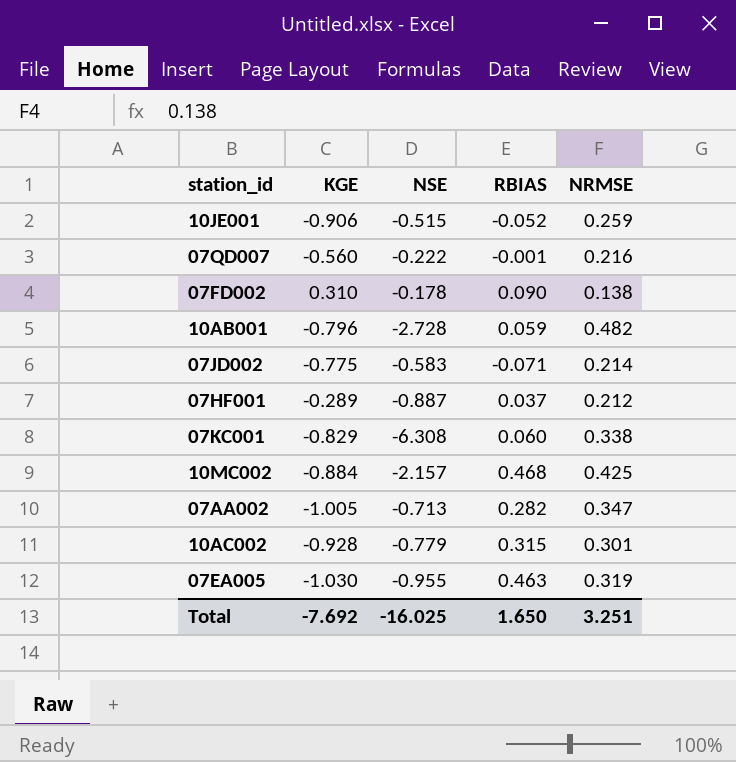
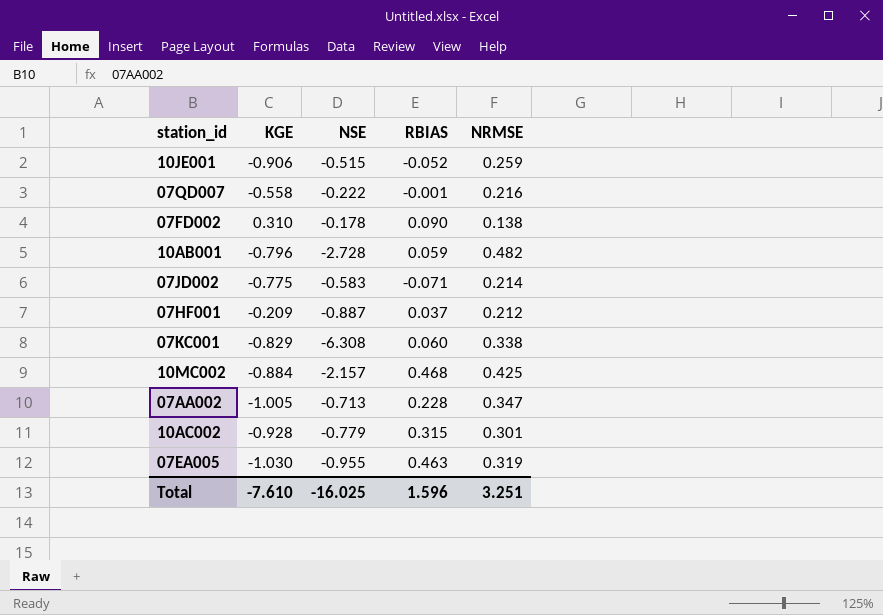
07QD007 | KGE: -0.560 -> -0.558
07HF001 | KGE: -0.289 -> -0.209
07AA002 | RBIAS: 0.282 -> 0.228
Total | KGE: -7.692 -> -7.610
Total | RBIAS: 1.650 -> 1.596

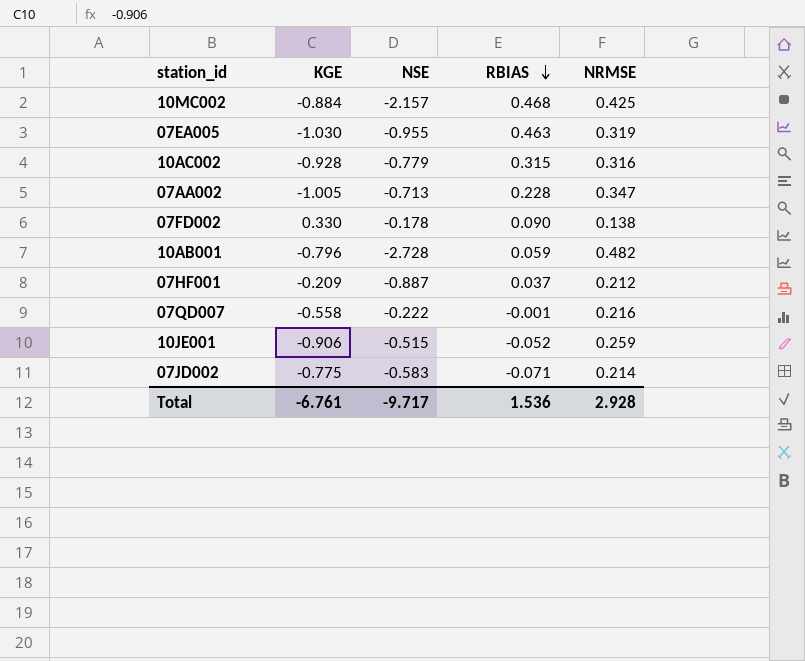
row order: none -> RBIAS descending
row 07KC001: -0.829 | -6.308 | 0.060 | 0.338 -> none
10AC002 | NRMSE: 0.301 -> 0.316
07FD002 | KGE: 0.310 -> 0.330
Total | KGE: -7.610 -> -6.761
Total | NSE: -16.025 -> -9.717
Total | RBIAS: 1.596 -> 1.536
Total | NRMSE: 3.251 -> 2.928

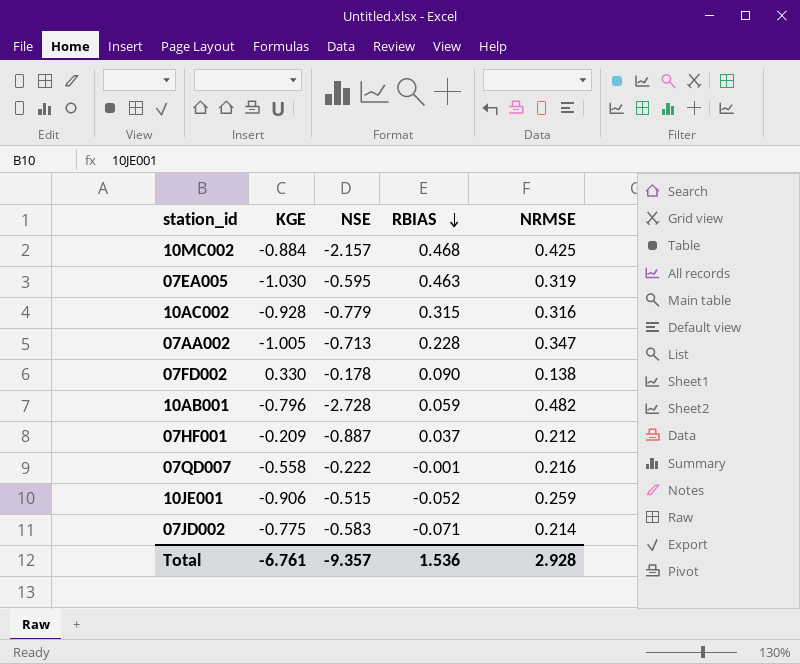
07EA005 | NSE: -0.955 -> -0.595
Total | NSE: -9.717 -> -9.357

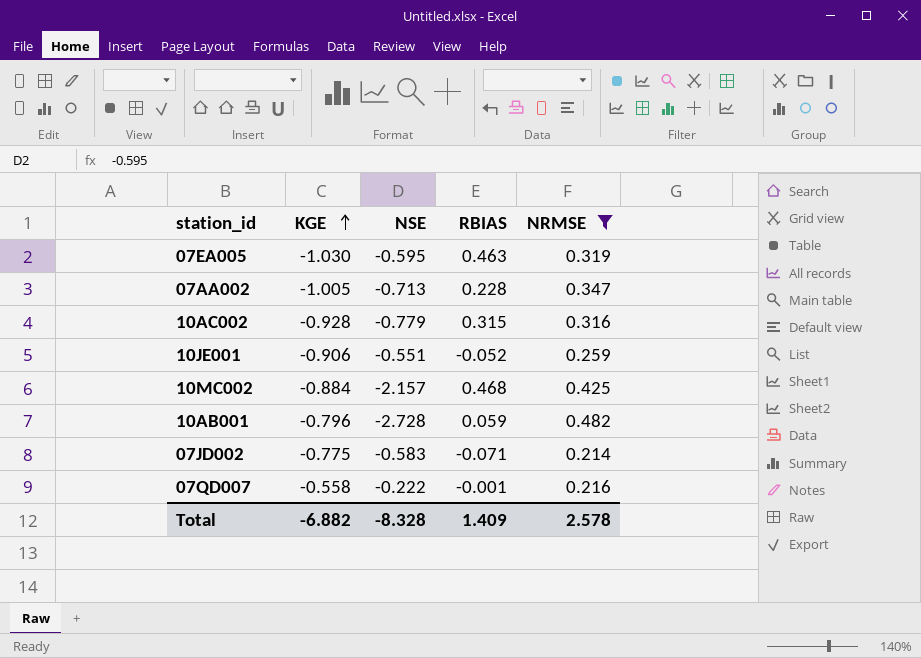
filter: none -> NRMSE >= 0.214
row order: RBIAS descending -> KGE ascending
10JE001 | NSE: -0.515 -> -0.551
Total | KGE: -6.761 -> -6.882
Total | NSE: -9.357 -> -8.328
Total | RBIAS: 1.536 -> 1.409
Total | NRMSE: 2.928 -> 2.578

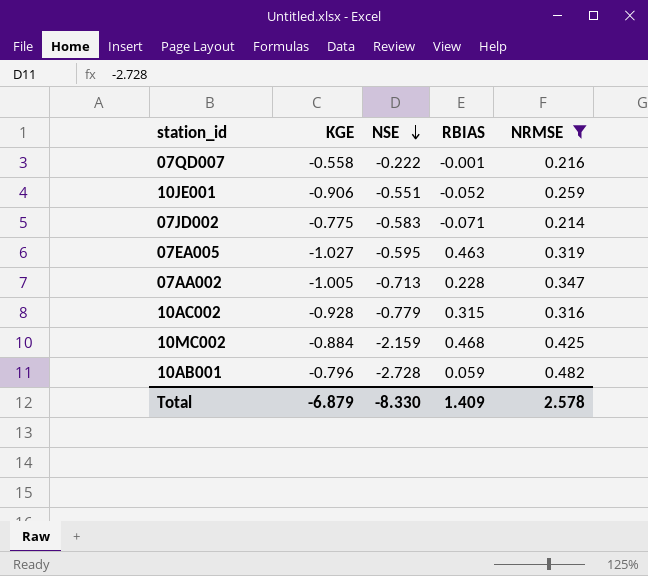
row order: KGE ascending -> NSE descending
07EA005 | KGE: -1.030 -> -1.027
10MC002 | NSE: -2.157 -> -2.159
Total | KGE: -6.882 -> -6.879
Total | NSE: -8.328 -> -8.330

